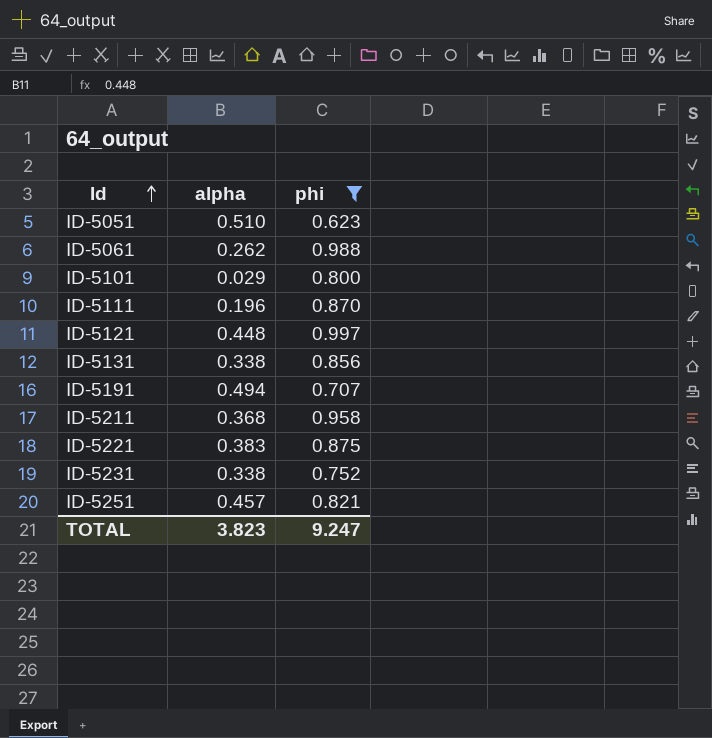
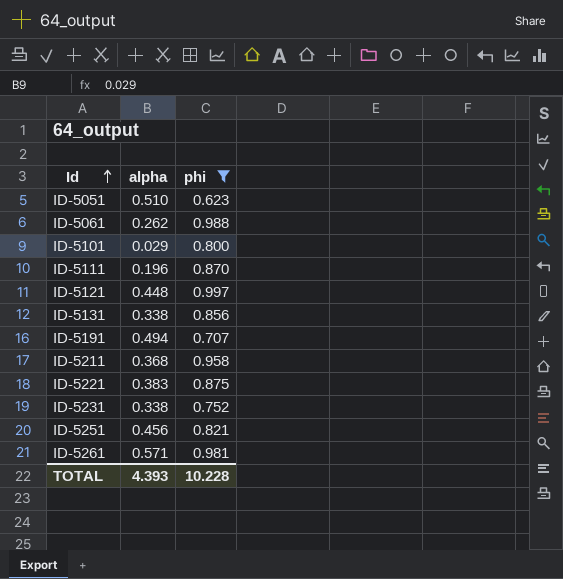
ID-5251 | alpha: 0.457 -> 0.456
row ID-5261: none -> 0.571 | 0.981
TOTAL | alpha: 3.823 -> 4.393
TOTAL | phi: 9.247 -> 10.228

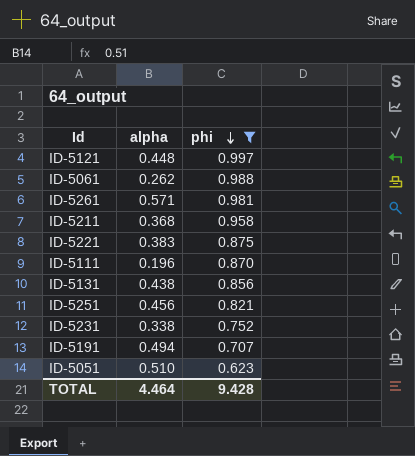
row order: Id ascending -> phi descending
row ID-5101: 0.029 | 0.800 -> none
ID-5131 | alpha: 0.338 -> 0.438
TOTAL | alpha: 4.393 -> 4.464
TOTAL | phi: 10.228 -> 9.428

